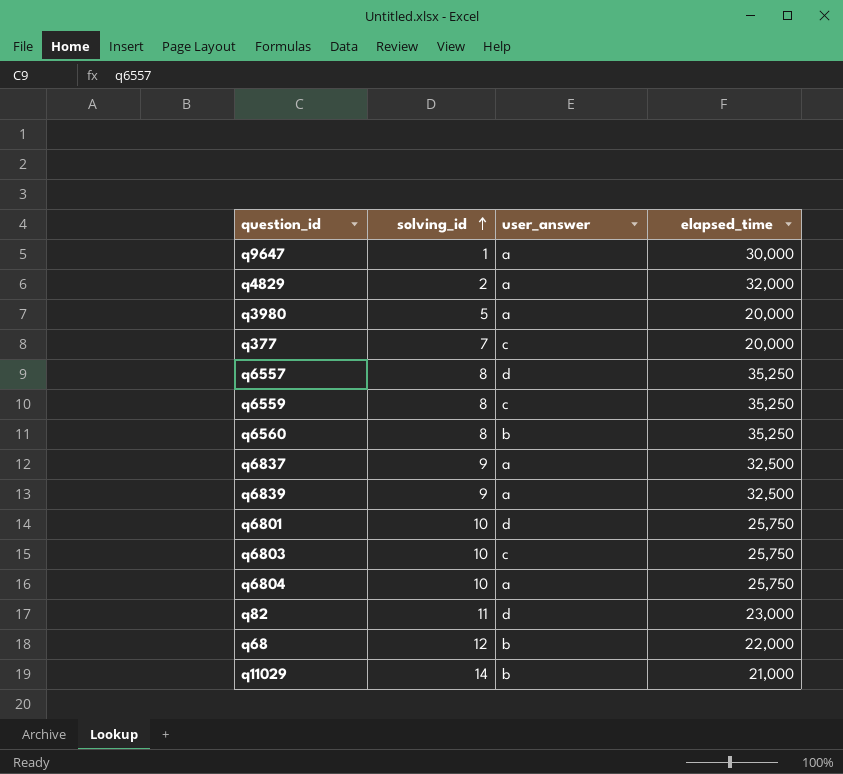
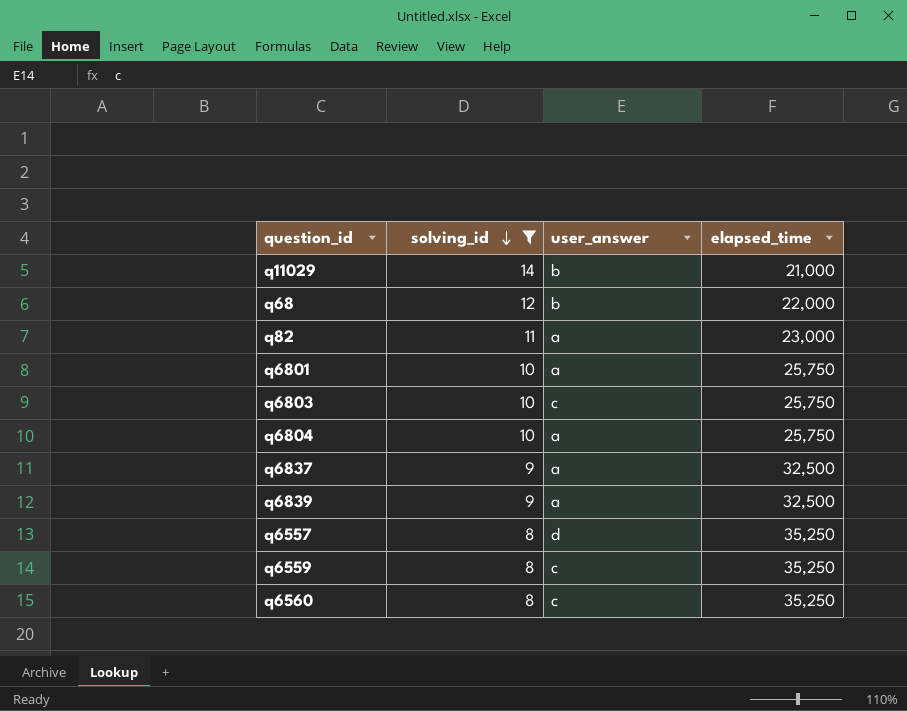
filter: none -> solving_id >= 8
row order: solving_id ascending -> solving_id descending
q82 | user_answer: d -> a
q6801 | user_answer: d -> a
q6560 | user_answer: b -> c

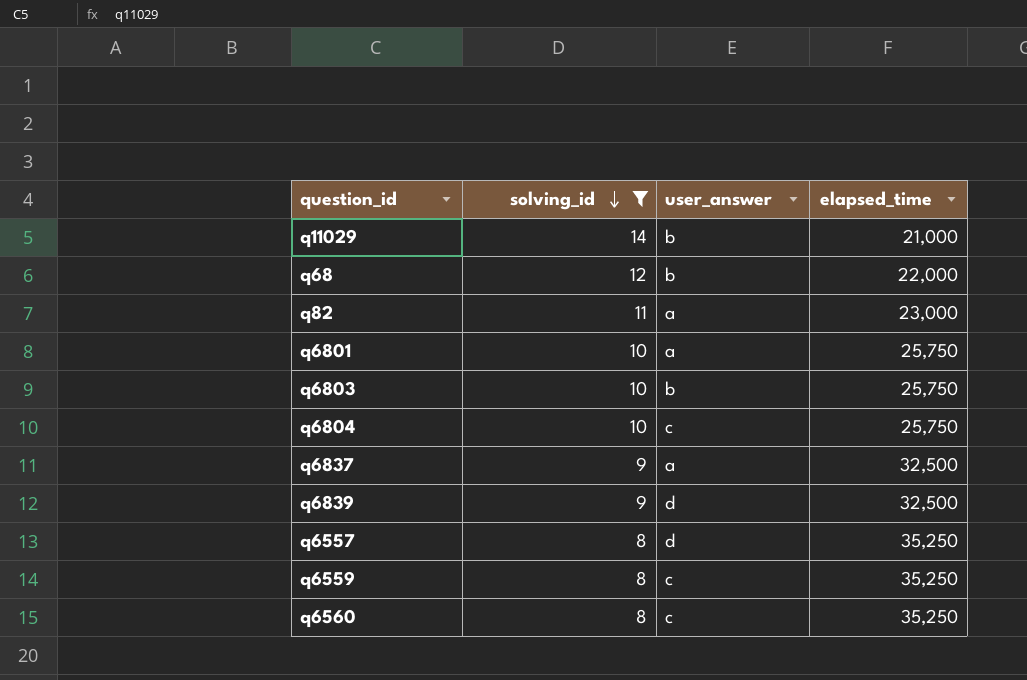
q6803 | user_answer: c -> b
q6804 | user_answer: a -> c
q6839 | user_answer: a -> d

